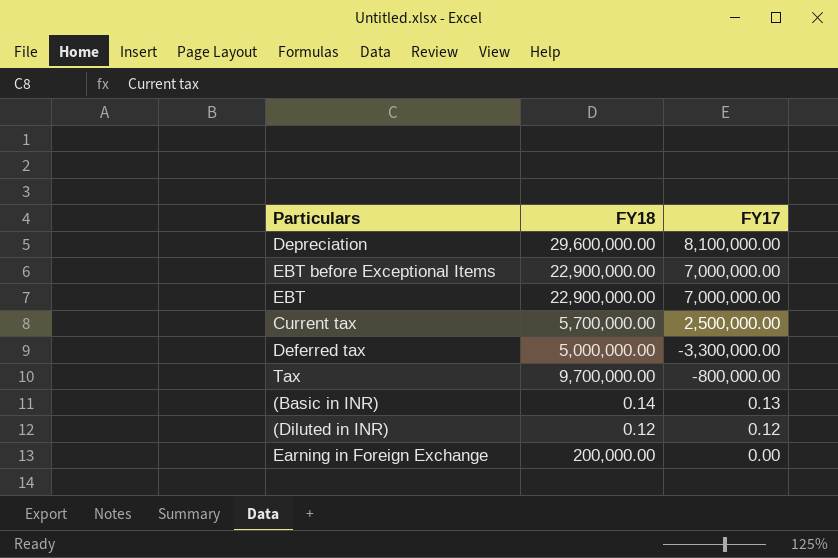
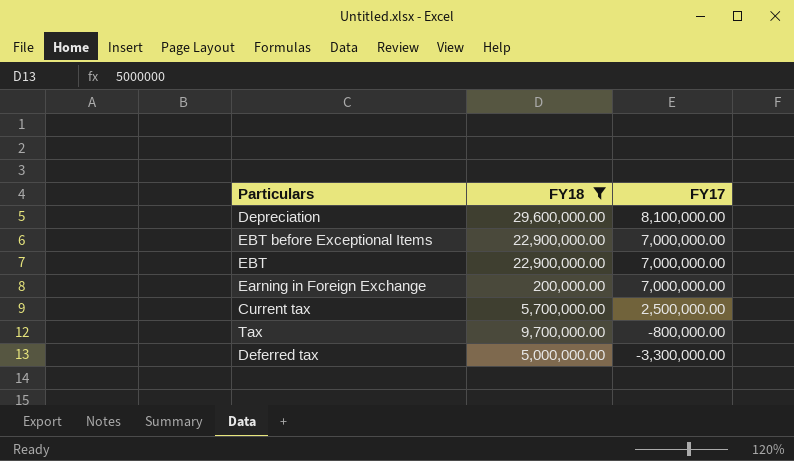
filter: none -> FY18 >= 200,000.00
row order: none -> FY17 descending
Earning in Foreign Exchange | FY17: 0.00 -> 7,000,000.00

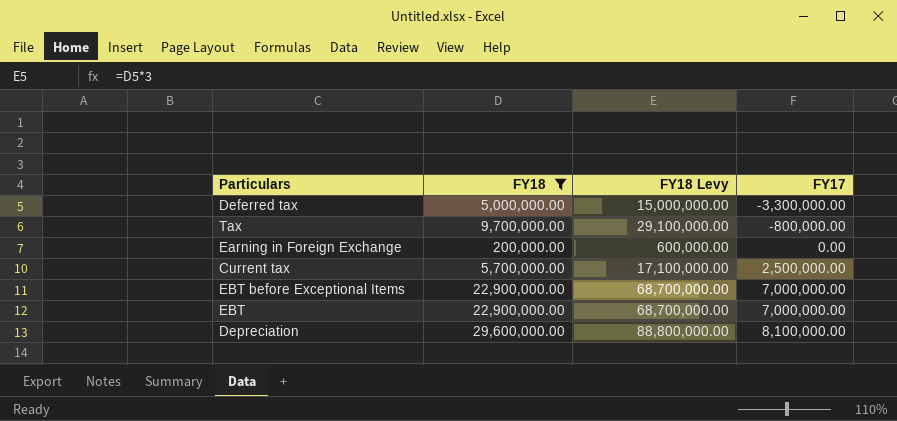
row order: FY17 descending -> FY17 ascending
column FY18 Levy | formula: none -> [FY18] * 3
Earning in Foreign Exchange | FY17: 7,000,000.00 -> 0.00

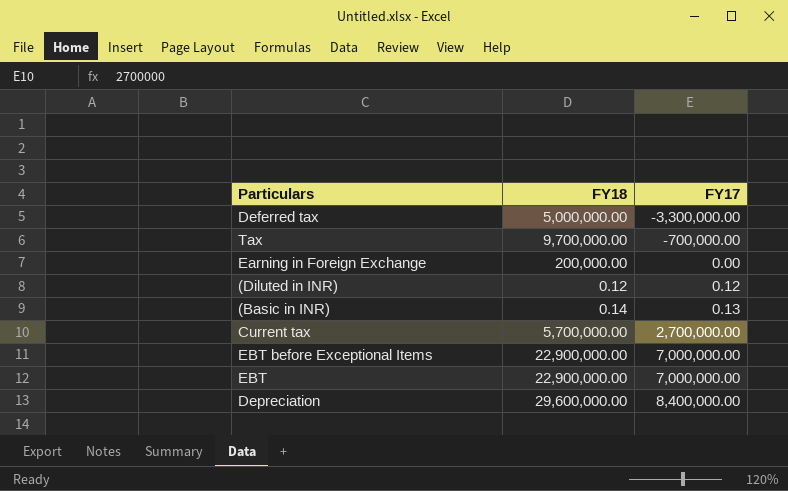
filter: FY18 >= 200,000.00 -> none
column FY18 Levy | formula: [FY18] * 3 -> none
Tax | FY17: -800,000.00 -> -700,000.00
Current tax | FY17: 2,500,000.00 -> 2,700,000.00
Depreciation | FY17: 8,100,000.00 -> 8,400,000.00

